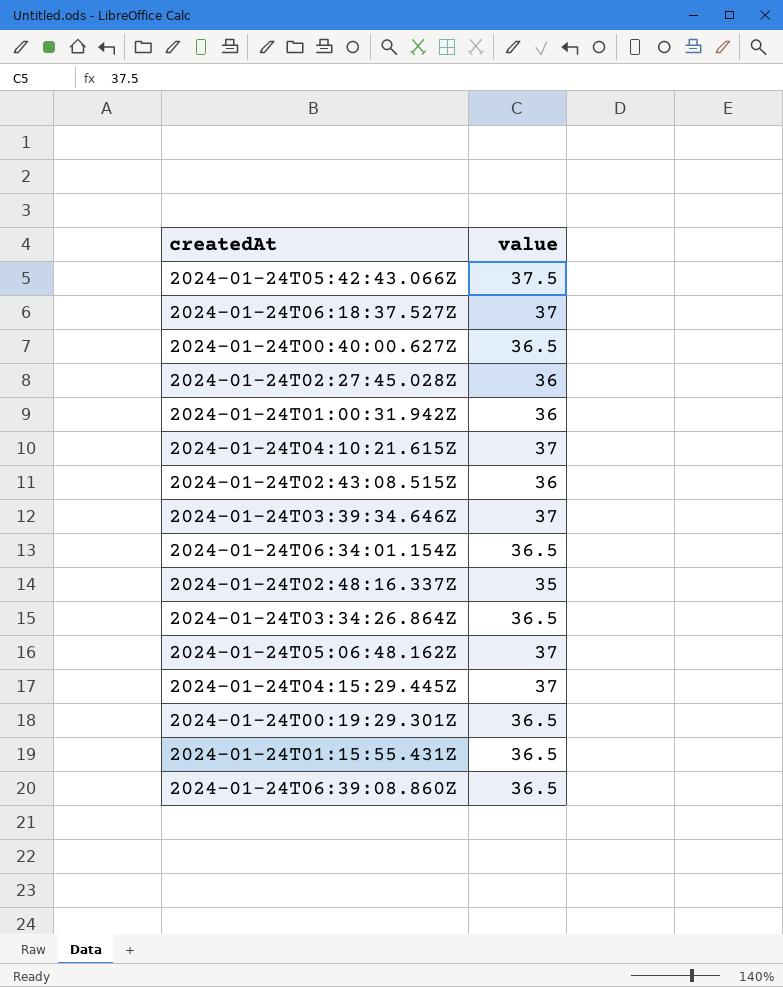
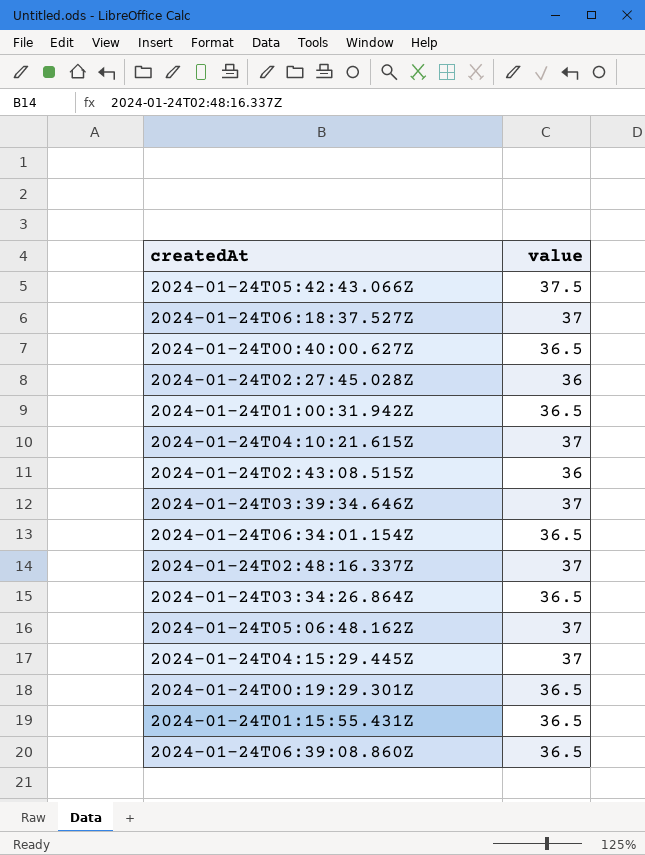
2024-01-24T01:00:31.942Z | value: 36 -> 36.5
2024-01-24T02:48:16.337Z | value: 35 -> 37

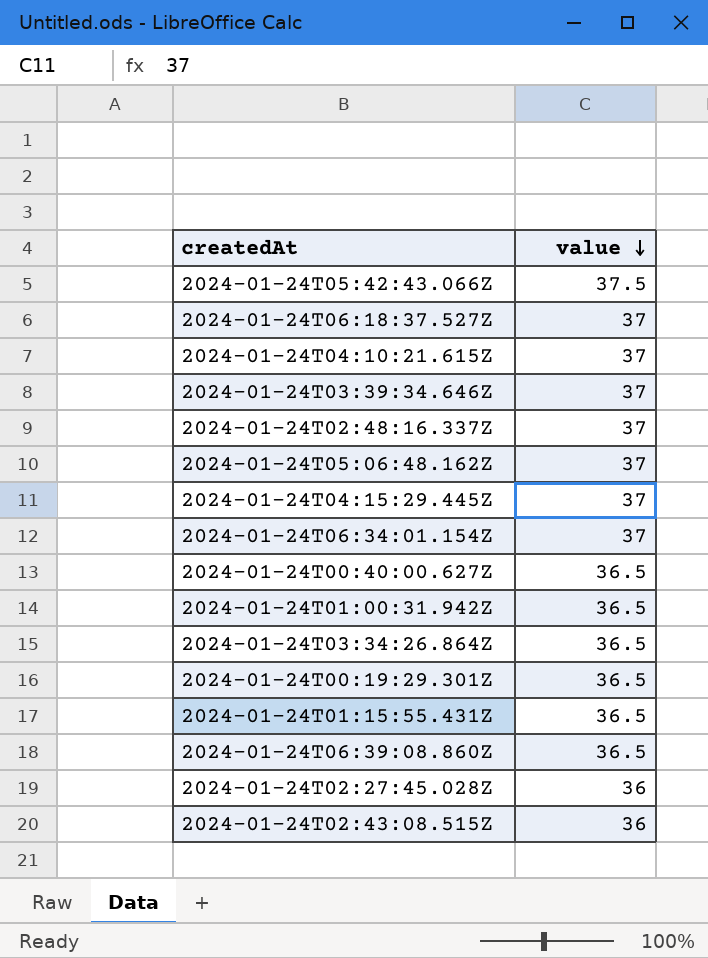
row order: none -> value descending
2024-01-24T06:34:01.154Z | value: 36.5 -> 37

